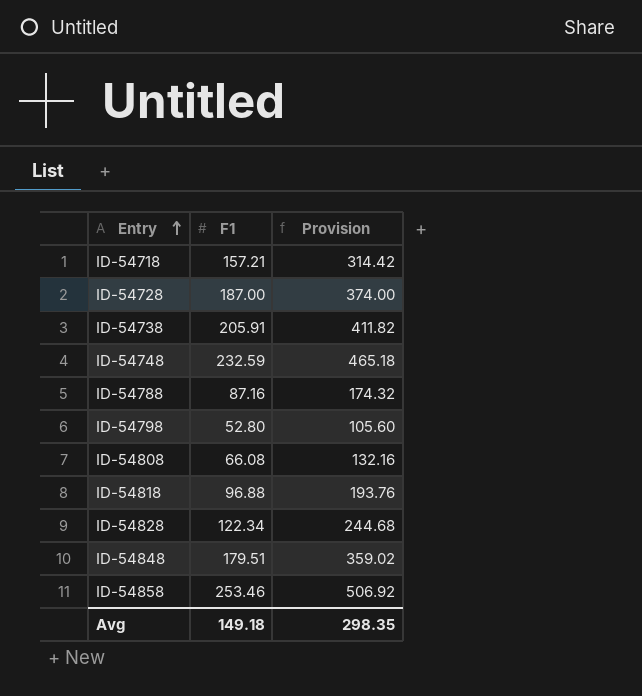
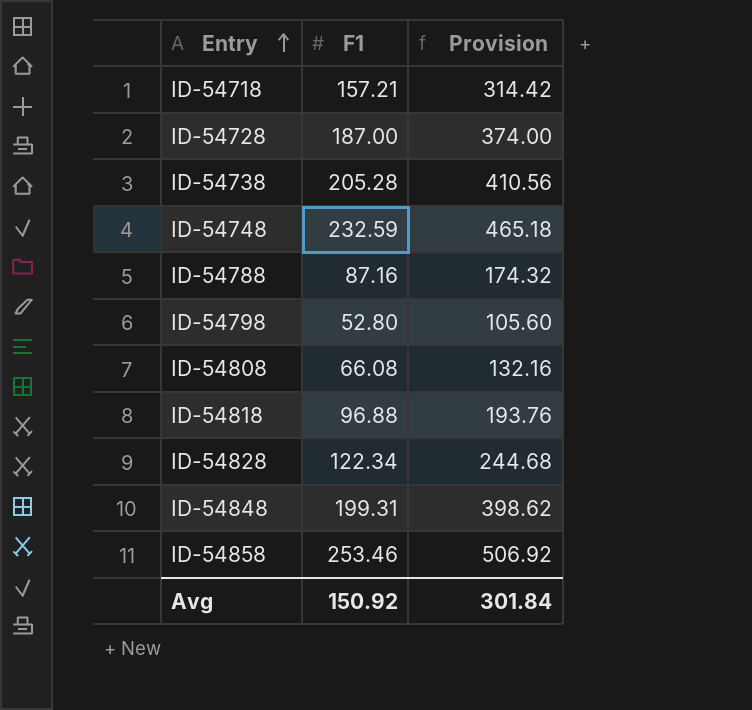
ID-54738 | F1: 205.91 -> 205.28
ID-54738 | Provision: 411.82 -> 410.56
ID-54848 | F1: 179.51 -> 199.31
ID-54848 | Provision: 359.02 -> 398.62
Avg | F1: 149.18 -> 150.92
Avg | Provision: 298.35 -> 301.84

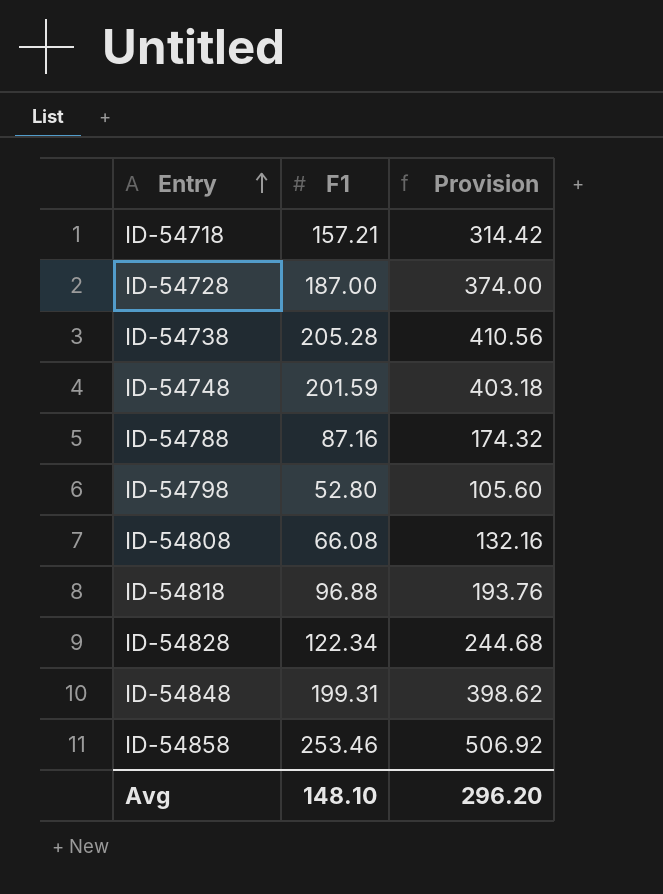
ID-54748 | F1: 232.59 -> 201.59
ID-54748 | Provision: 465.18 -> 403.18
Avg | F1: 150.92 -> 148.10
Avg | Provision: 301.84 -> 296.20

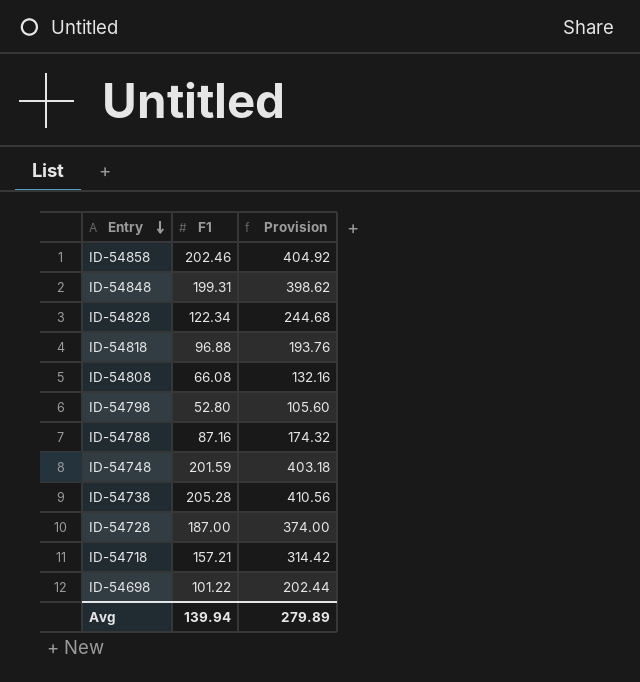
row order: Entry ascending -> Entry descending
ID-54858 | F1: 253.46 -> 202.46
ID-54858 | Provision: 506.92 -> 404.92
row ID-54698: none -> 101.22 | 202.44
Avg | F1: 148.10 -> 139.94
Avg | Provision: 296.20 -> 279.89

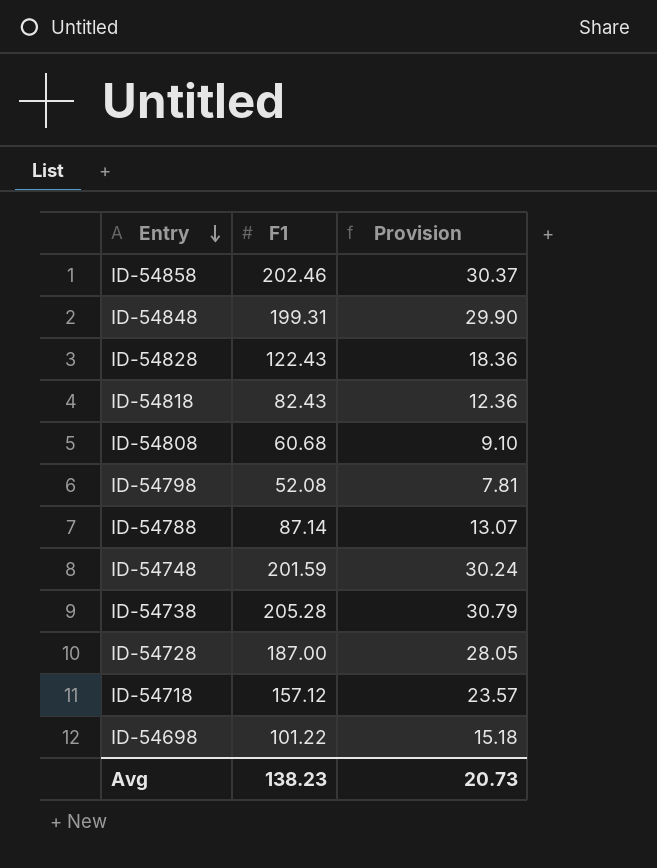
column Provision | formula: [F1] * 2 -> [F1] * 0.15
ID-54828 | F1: 122.34 -> 122.43
ID-54818 | F1: 96.88 -> 82.43
ID-54808 | F1: 66.08 -> 60.68
ID-54798 | F1: 52.80 -> 52.08
ID-54788 | F1: 87.16 -> 87.14
ID-54718 | F1: 157.21 -> 157.12
Avg | F1: 139.94 -> 138.23
Avg | Provision: 279.89 -> 20.73

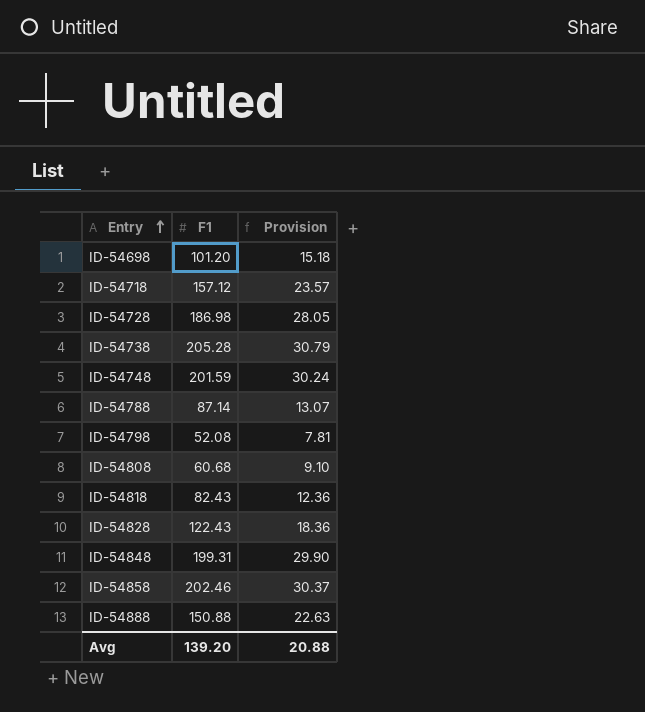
row order: Entry descending -> Entry ascending
ID-54698 | F1: 101.22 -> 101.20
ID-54728 | F1: 187.00 -> 186.98
row ID-54888: none -> 150.88 | 22.63
Avg | F1: 138.23 -> 139.20
Avg | Provision: 20.73 -> 20.88

